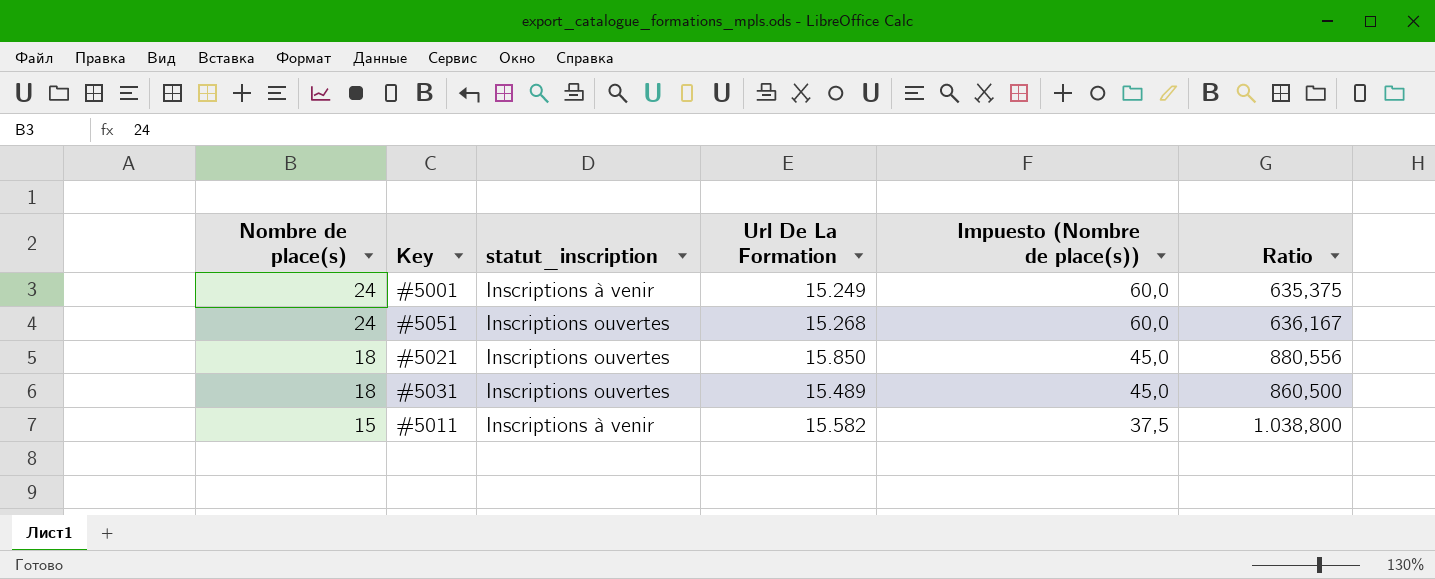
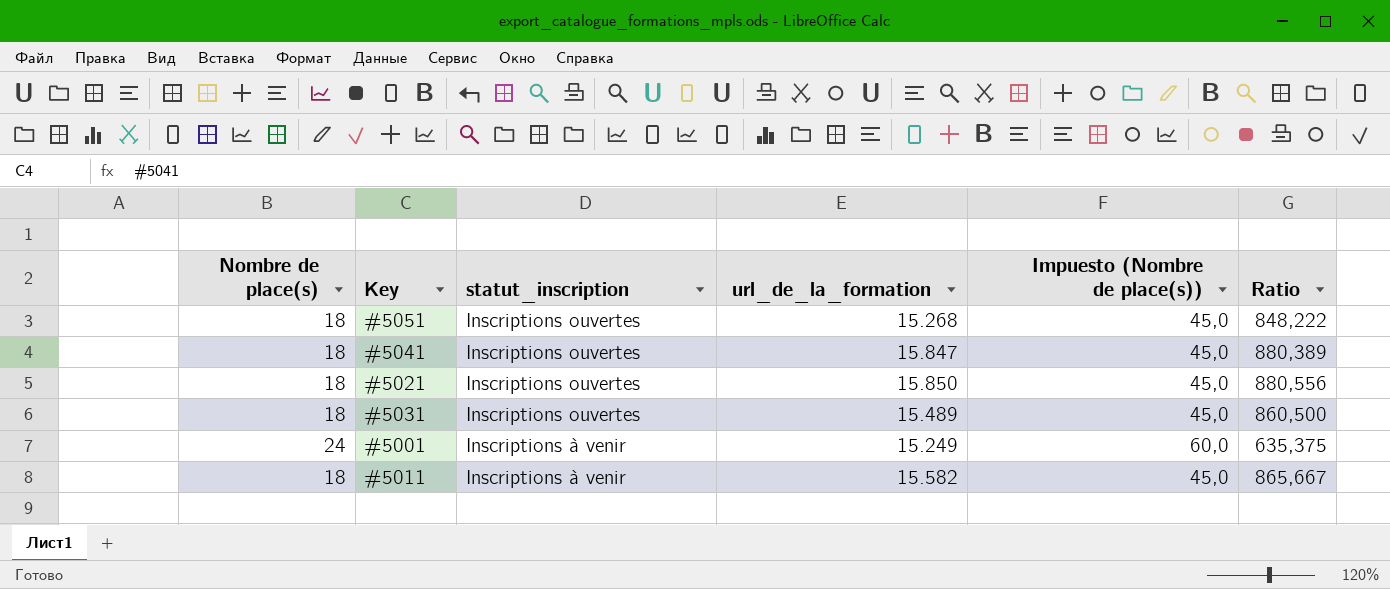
row order: Nombre de place(s) descending -> statut_inscription descending
column name: Url De La Formation -> url_de_la_formation
#5051 | Nombre de place(s): 24 -> 18
#5051 | Impuesto (Nombre de place(s)): 60,0 -> 45,0
#5051 | Ratio: 636,167 -> 848,222
row #5041: none -> 18 | Inscriptions ouvertes | 15.847 | 45,0 | 880,389
#5011 | Nombre de place(s): 15 -> 18
#5011 | Impuesto (Nombre de place(s)): 37,5 -> 45,0
#5011 | Ratio: 1.038,800 -> 865,667

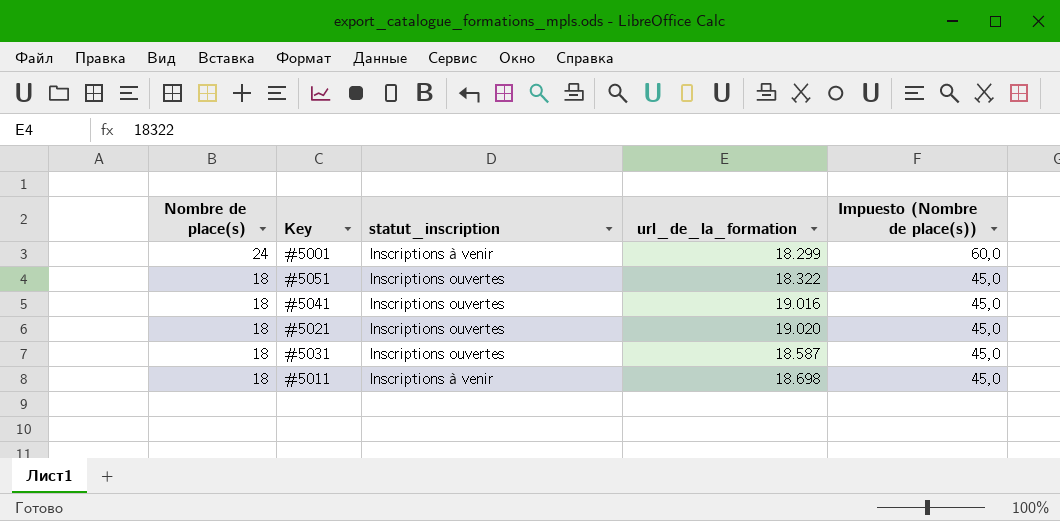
row order: statut_inscription descending -> Nombre de place(s) descending
column Ratio | formula: [url_de_la_formation] / [Nombre de place(s)] -> none
#5001 | url_de_la_formation: 15.249 -> 18.299
#5051 | url_de_la_formation: 15.268 -> 18.322
#5041 | url_de_la_formation: 15.847 -> 19.016
#5021 | url_de_la_formation: 15.850 -> 19.020
#5031 | url_de_la_formation: 15.489 -> 18.587
#5011 | url_de_la_formation: 15.582 -> 18.698

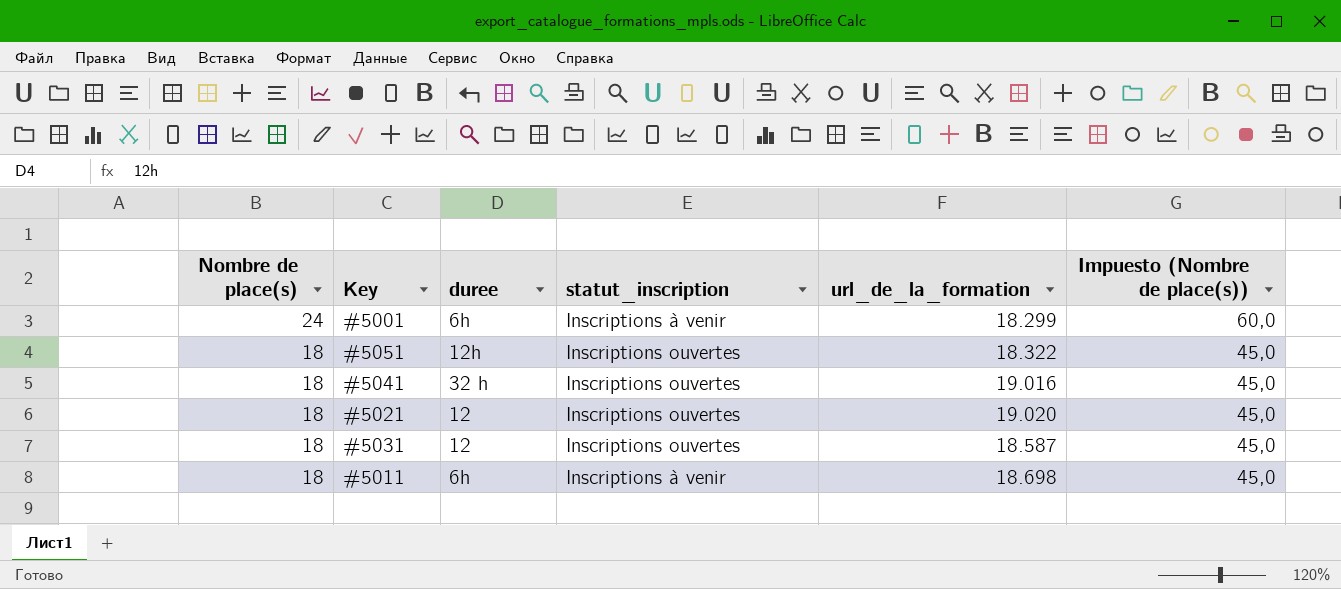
column duree | position: none -> 3

